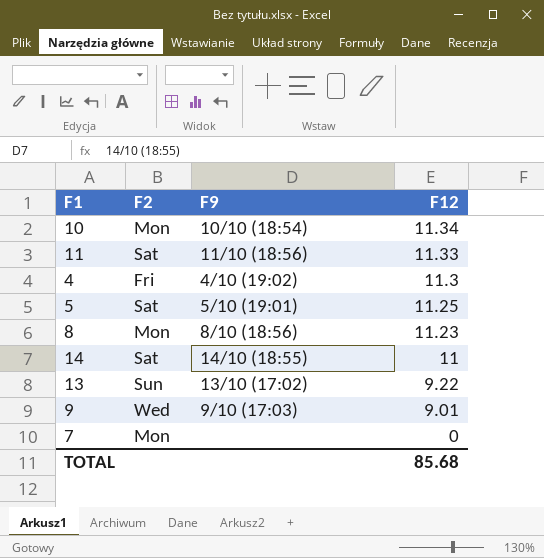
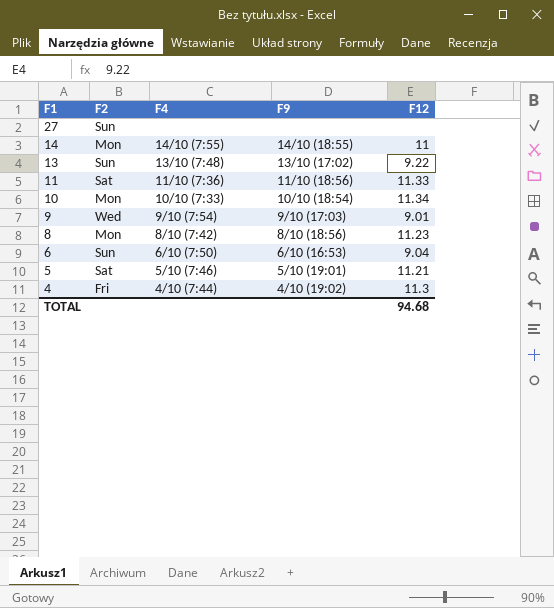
row order: F12 descending -> F1 descending
column F4 | position: none -> 3
row 7: Mon | none | 0 -> none
row 27: none -> Sun | none | none | none
14 | F2: Sat -> Mon
row 6: none -> Sun | 6/10 (7:50) | 6/10 (16:53) | 9.04
5 | F12: 11.25 -> 11.21
TOTAL | F12: 85.68 -> 94.68

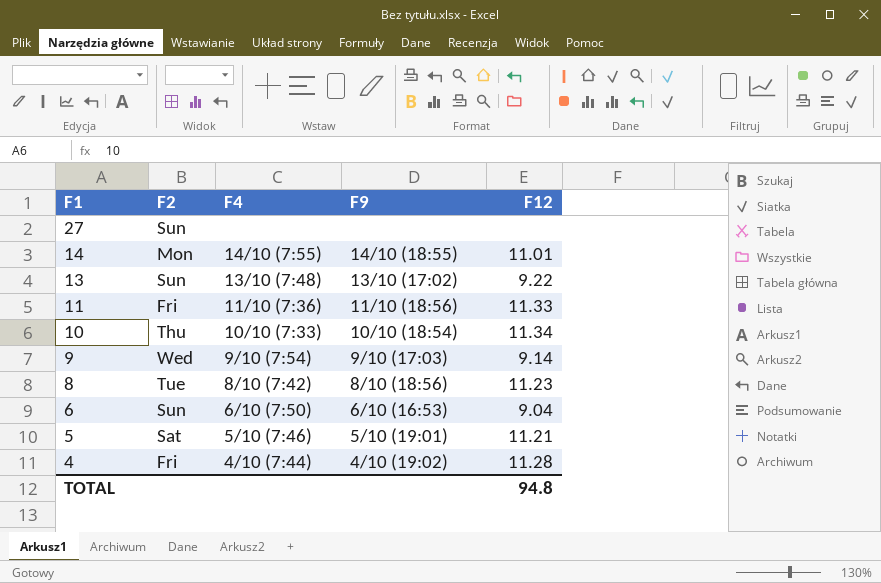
14 | F12: 11 -> 11.01
11 | F2: Sat -> Fri
10 | F2: Mon -> Thu
9 | F12: 9.01 -> 9.14
8 | F2: Mon -> Tue
4 | F12: 11.3 -> 11.28
TOTAL | F12: 94.68 -> 94.8

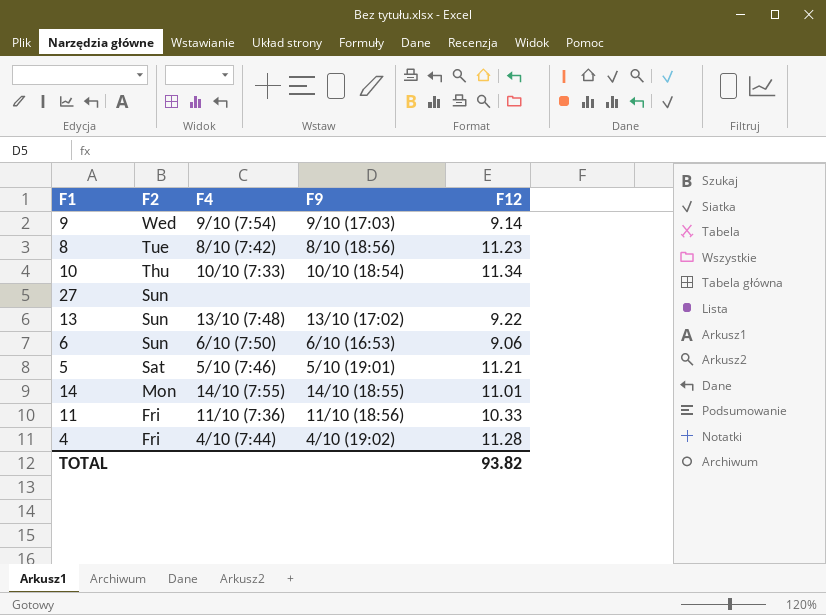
row order: F1 descending -> F2 descending
6 | F12: 9.04 -> 9.06
11 | F12: 11.33 -> 10.33
TOTAL | F12: 94.8 -> 93.82

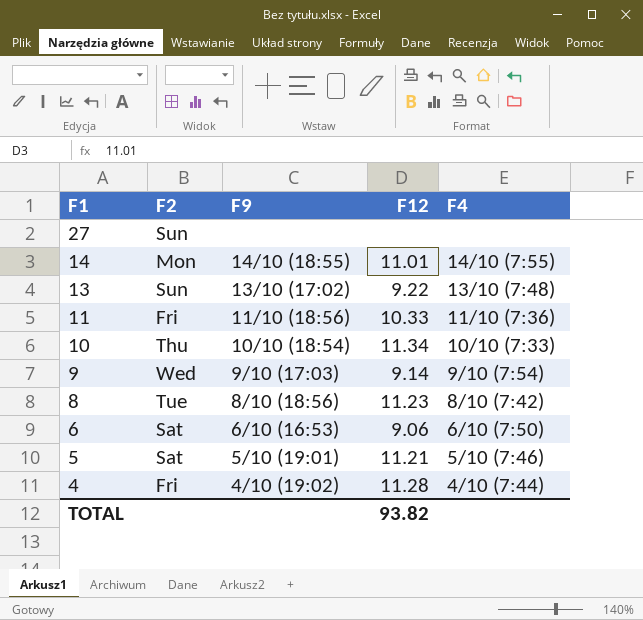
row order: F2 descending -> F1 descending
column F4 | position: 3 -> 5
6 | F2: Sun -> Sat

